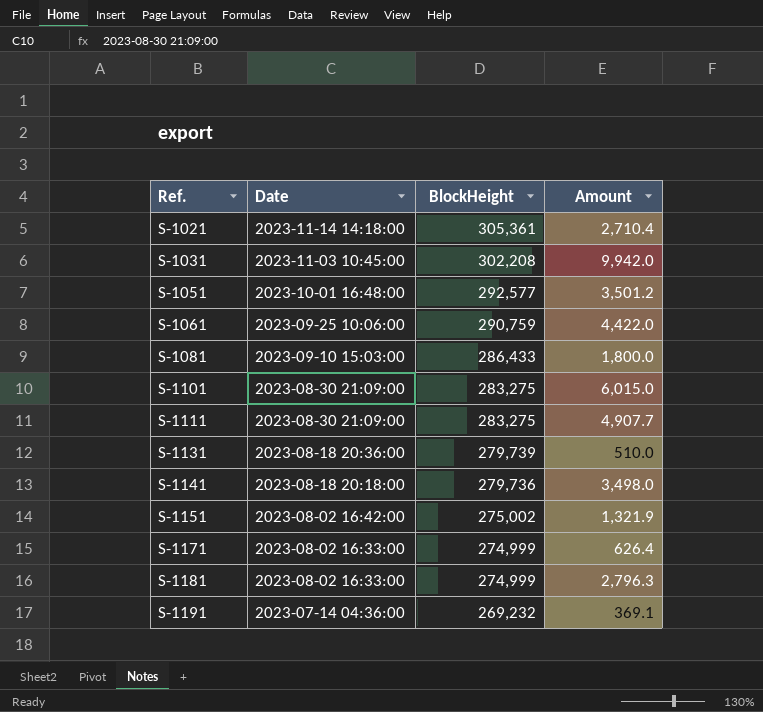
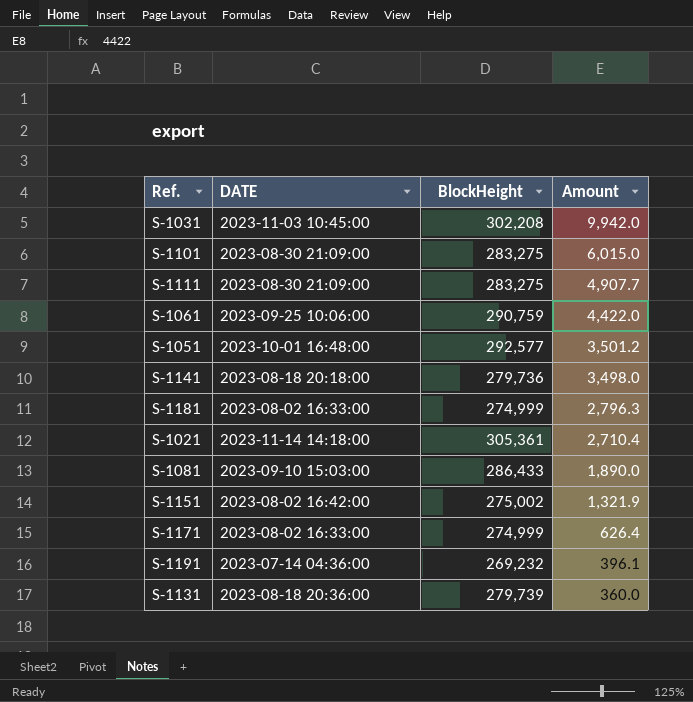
row order: Ref. ascending -> Amount descending
column name: Date -> DATE
S-1081 | Amount: 1,800.0 -> 1,890.0
S-1191 | Amount: 369.1 -> 396.1
S-1131 | Amount: 510.0 -> 360.0

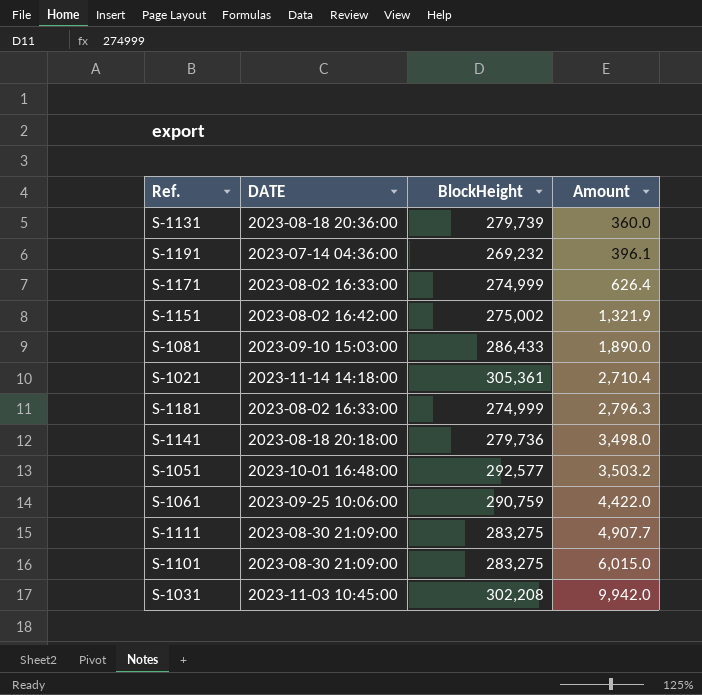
row order: Amount descending -> Amount ascending
S-1051 | Amount: 3,501.2 -> 3,503.2

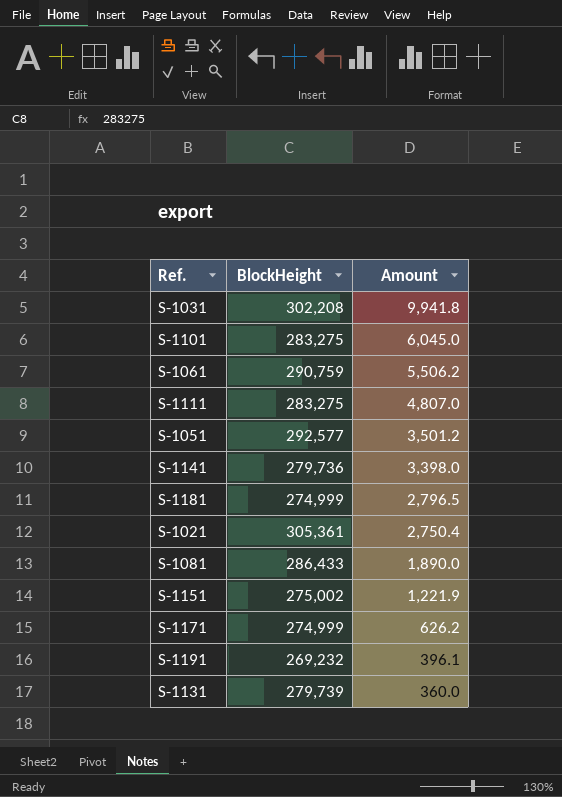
row order: Amount ascending -> Amount descending
column DATE | position: 2 -> none
S-1031 | Amount: 9,942.0 -> 9,941.8
S-1101 | Amount: 6,015.0 -> 6,045.0
S-1061 | Amount: 4,422.0 -> 5,506.2
S-1111 | Amount: 4,907.7 -> 4,807.0
S-1051 | Amount: 3,503.2 -> 3,501.2
S-1141 | Amount: 3,498.0 -> 3,398.0
S-1181 | Amount: 2,796.3 -> 2,796.5
S-1021 | Amount: 2,710.4 -> 2,750.4
S-1151 | Amount: 1,321.9 -> 1,221.9
S-1171 | Amount: 626.4 -> 626.2

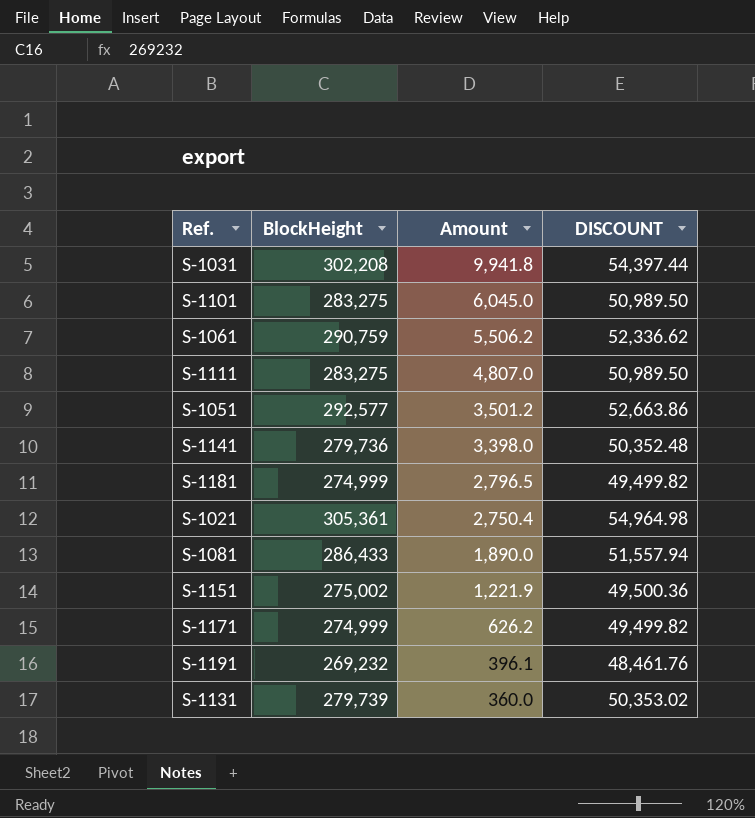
column DISCOUNT | formula: none -> [BlockHeight] * 0.18

